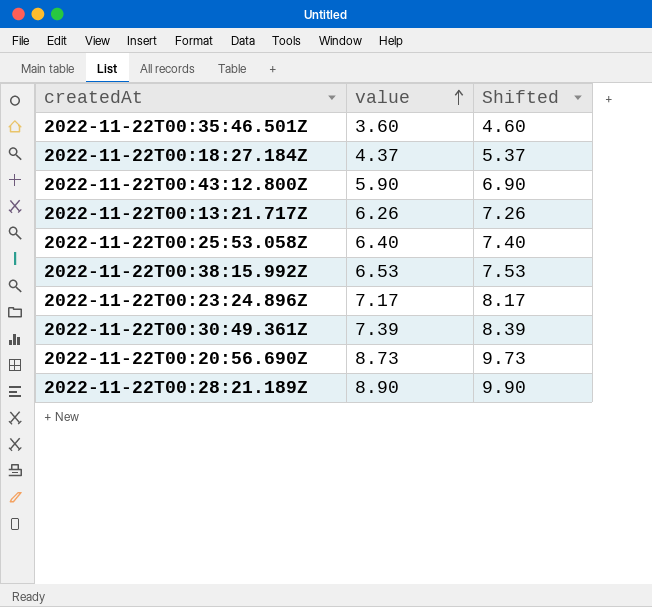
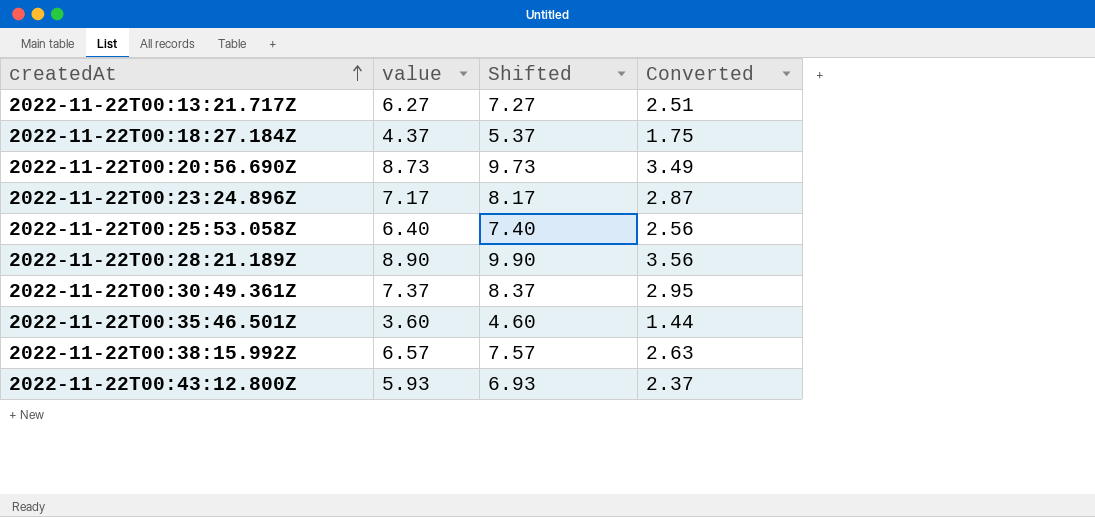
row order: value ascending -> createdAt ascending
column Converted | formula: none -> [value] * 0.4
2022-11-22T00:13:21.717Z | value: 6.26 -> 6.27
2022-11-22T00:13:21.717Z | Shifted: 7.26 -> 7.27
2022-11-22T00:30:49.361Z | value: 7.39 -> 7.37
2022-11-22T00:30:49.361Z | Shifted: 8.39 -> 8.37
2022-11-22T00:38:15.992Z | value: 6.53 -> 6.57
2022-11-22T00:38:15.992Z | Shifted: 7.53 -> 7.57
2022-11-22T00:43:12.800Z | value: 5.90 -> 5.93
2022-11-22T00:43:12.800Z | Shifted: 6.90 -> 6.93

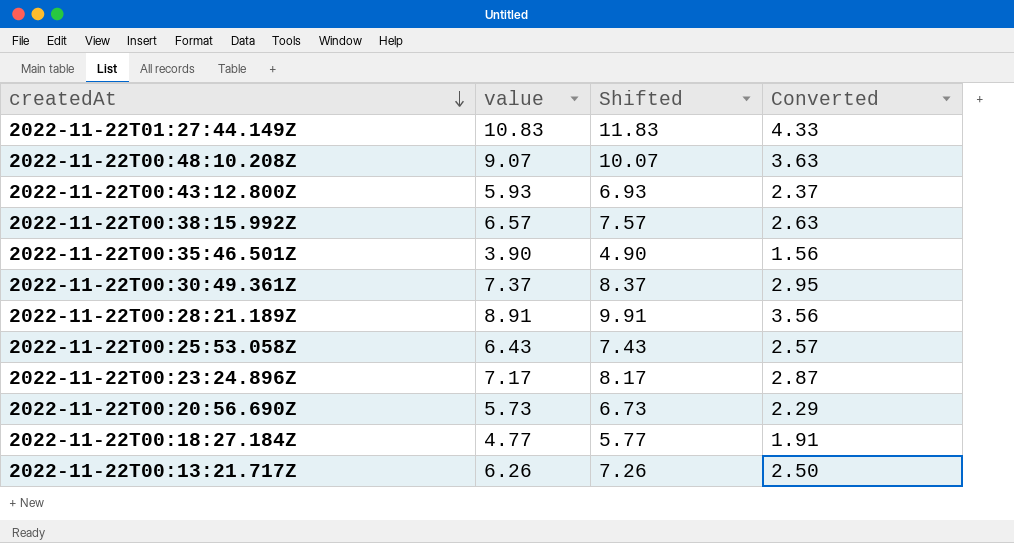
row order: createdAt ascending -> createdAt descending
row 2022-11-22T01:27:44.149Z: none -> 10.83 | 11.83 | 4.33
row 2022-11-22T00:48:10.208Z: none -> 9.07 | 10.07 | 3.63
2022-11-22T00:35:46.501Z | value: 3.60 -> 3.90
2022-11-22T00:35:46.501Z | Shifted: 4.60 -> 4.90
2022-11-22T00:35:46.501Z | Converted: 1.44 -> 1.56
2022-11-22T00:28:21.189Z | value: 8.90 -> 8.91
2022-11-22T00:28:21.189Z | Shifted: 9.90 -> 9.91
2022-11-22T00:25:53.058Z | value: 6.40 -> 6.43
2022-11-22T00:25:53.058Z | Shifted: 7.40 -> 7.43
2022-11-22T00:25:53.058Z | Converted: 2.56 -> 2.57
2022-11-22T00:20:56.690Z | value: 8.73 -> 5.73
2022-11-22T00:20:56.690Z | Shifted: 9.73 -> 6.73
2022-11-22T00:20:56.690Z | Converted: 3.49 -> 2.29
2022-11-22T00:18:27.184Z | value: 4.37 -> 4.77
2022-11-22T00:18:27.184Z | Shifted: 5.37 -> 5.77
2022-11-22T00:18:27.184Z | Converted: 1.75 -> 1.91
2022-11-22T00:13:21.717Z | value: 6.27 -> 6.26
2022-11-22T00:13:21.717Z | Shifted: 7.27 -> 7.26
2022-11-22T00:13:21.717Z | Converted: 2.51 -> 2.50

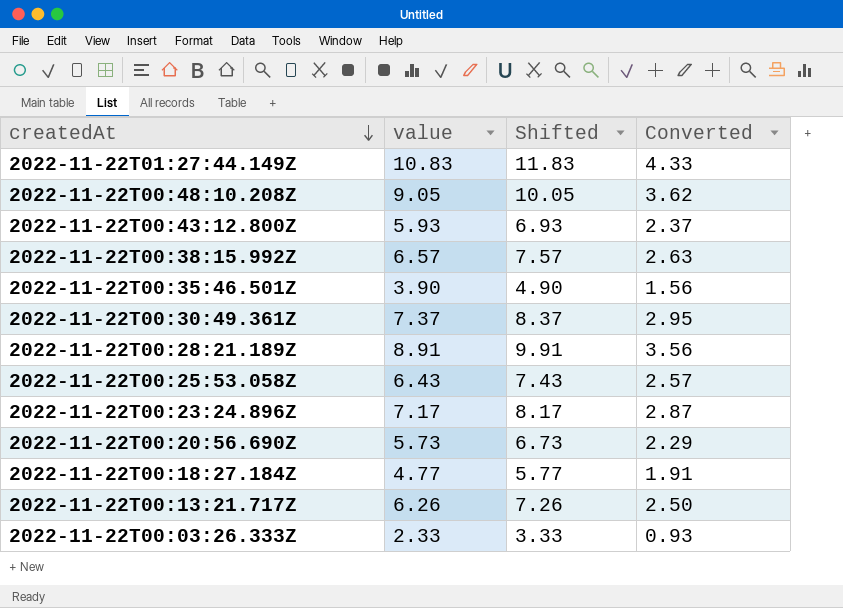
2022-11-22T00:48:10.208Z | value: 9.07 -> 9.05
2022-11-22T00:48:10.208Z | Shifted: 10.07 -> 10.05
2022-11-22T00:48:10.208Z | Converted: 3.63 -> 3.62
row 2022-11-22T00:03:26.333Z: none -> 2.33 | 3.33 | 0.93

